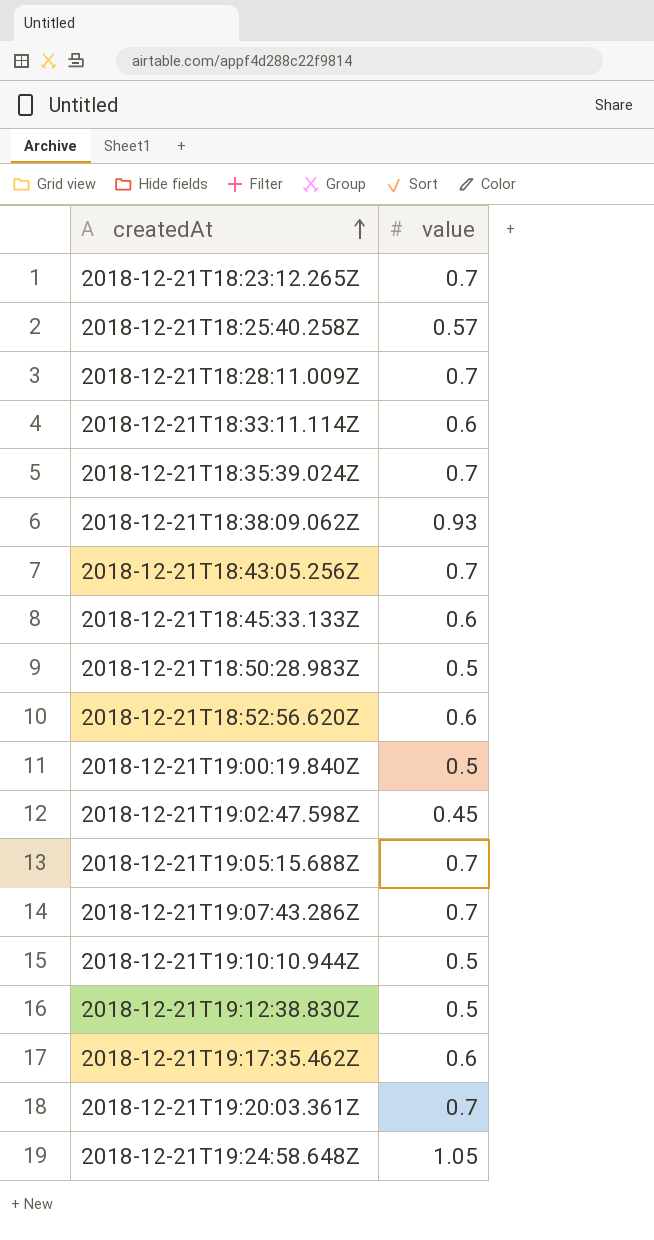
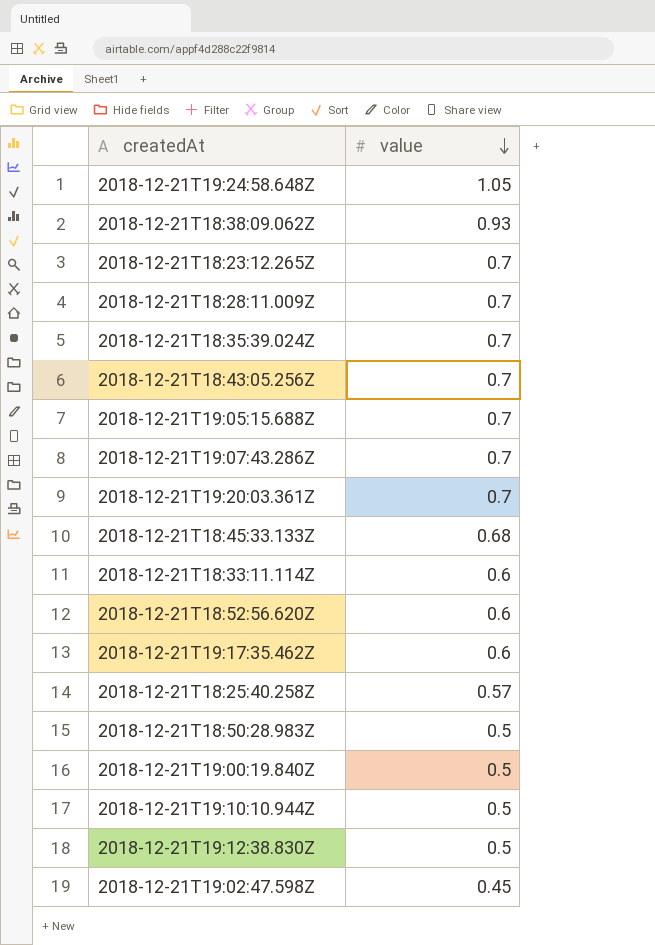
row order: createdAt ascending -> value descending
2018-12-21T18:45:33.133Z | value: 0.6 -> 0.68

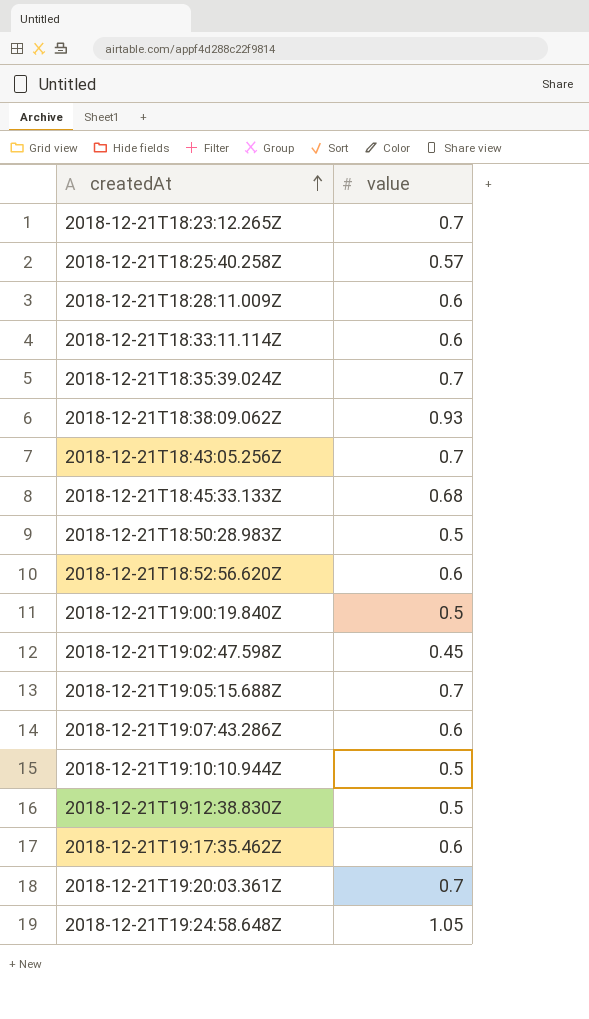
row order: value descending -> createdAt ascending
2018-12-21T18:28:11.009Z | value: 0.7 -> 0.6
2018-12-21T19:07:43.286Z | value: 0.7 -> 0.6

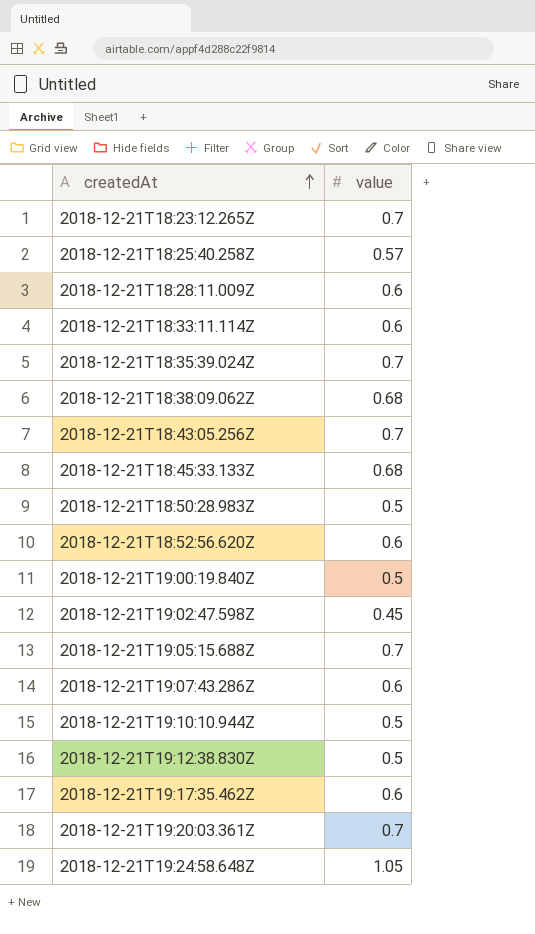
2018-12-21T18:38:09.062Z | value: 0.93 -> 0.68

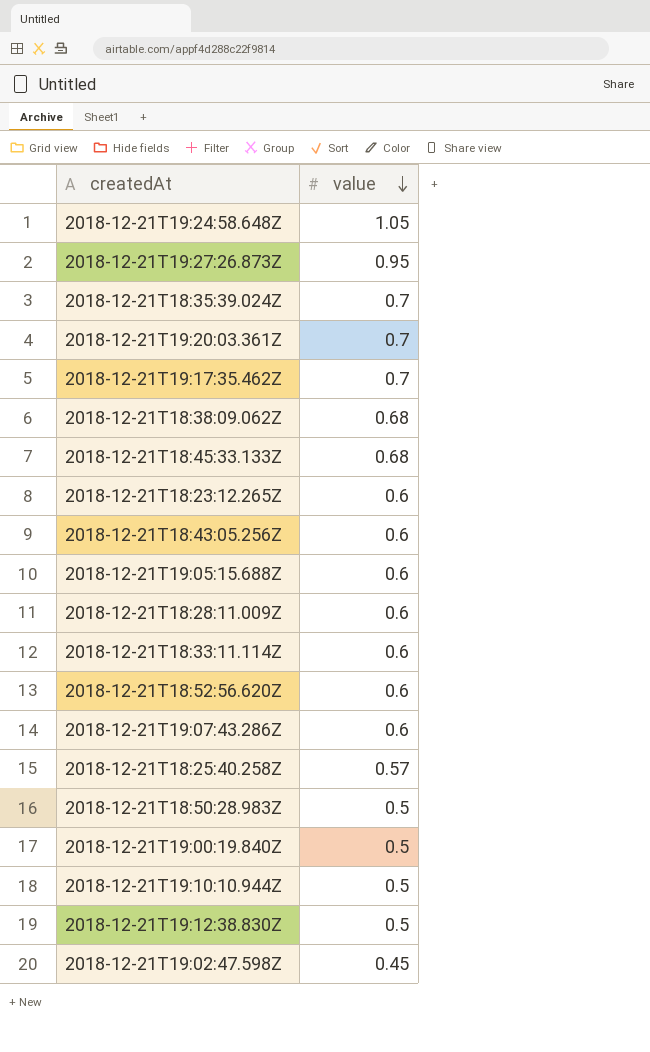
row order: createdAt ascending -> value descending
row 2018-12-21T19:27:26.873Z: none -> 0.95
2018-12-21T19:17:35.462Z | value: 0.6 -> 0.7
2018-12-21T18:23:12.265Z | value: 0.7 -> 0.6
2018-12-21T18:43:05.256Z | value: 0.7 -> 0.6
2018-12-21T19:05:15.688Z | value: 0.7 -> 0.6

